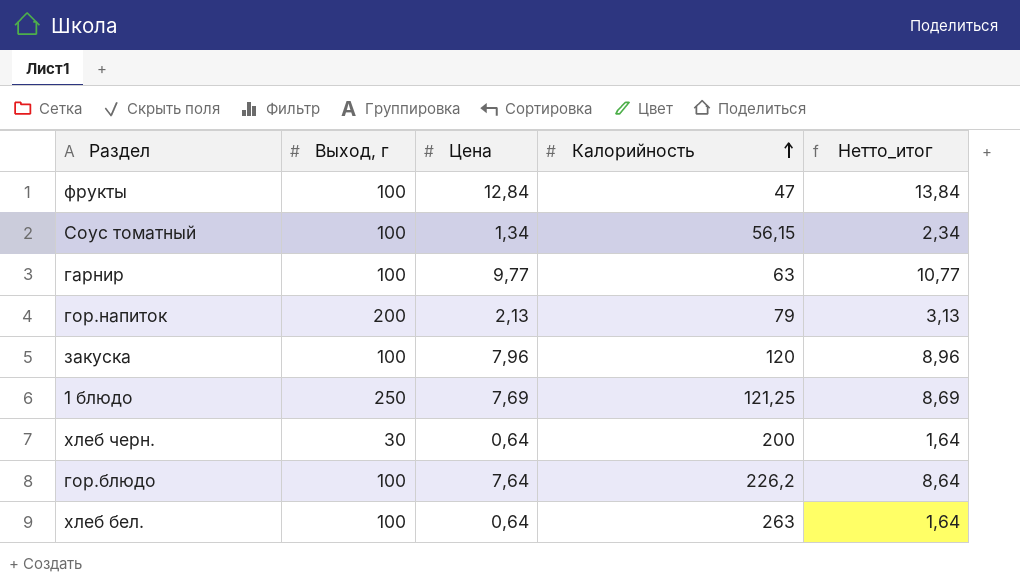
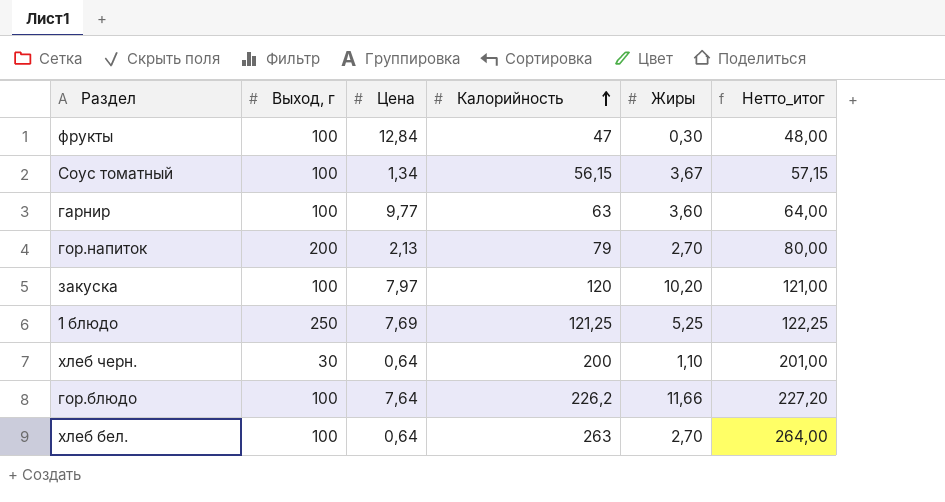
column Жиры | position: none -> 5
column Нетто_итог | formula: [Цена] + 1 -> [Калорийность] + 1
закуска | Цена: 7,96 -> 7,97

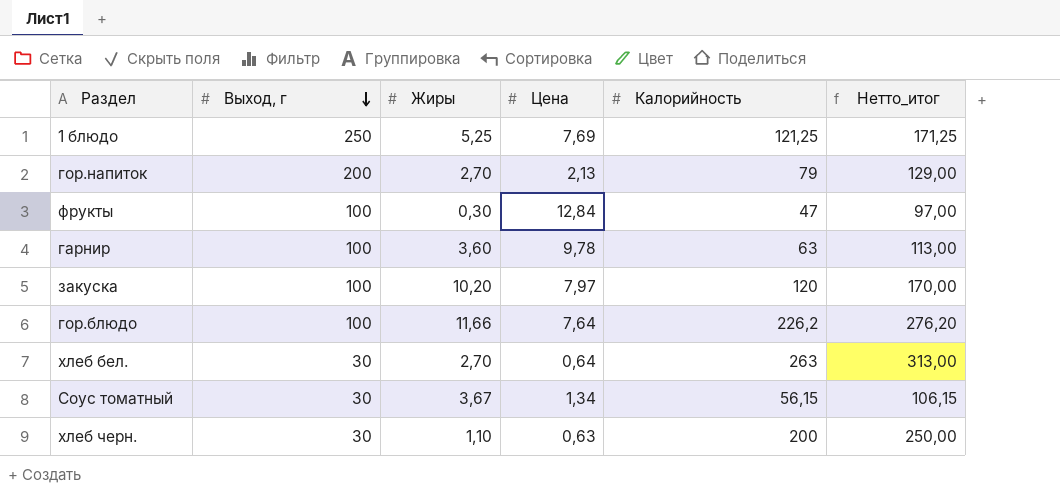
row order: Калорийность ascending -> Выход, г descending
column Жиры | position: 5 -> 3
column Нетто_итог | formula: [Калорийность] + 1 -> [Калорийность] + 50
гарнир | Цена: 9,77 -> 9,78
хлеб бел. | Выход, г: 100 -> 30
Соус томатный | Выход, г: 100 -> 30
хлеб черн. | Цена: 0,64 -> 0,63

